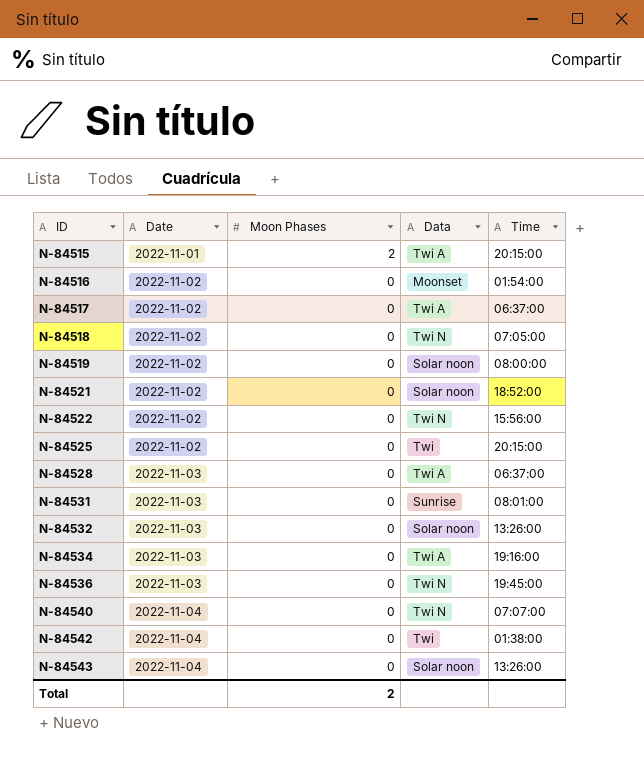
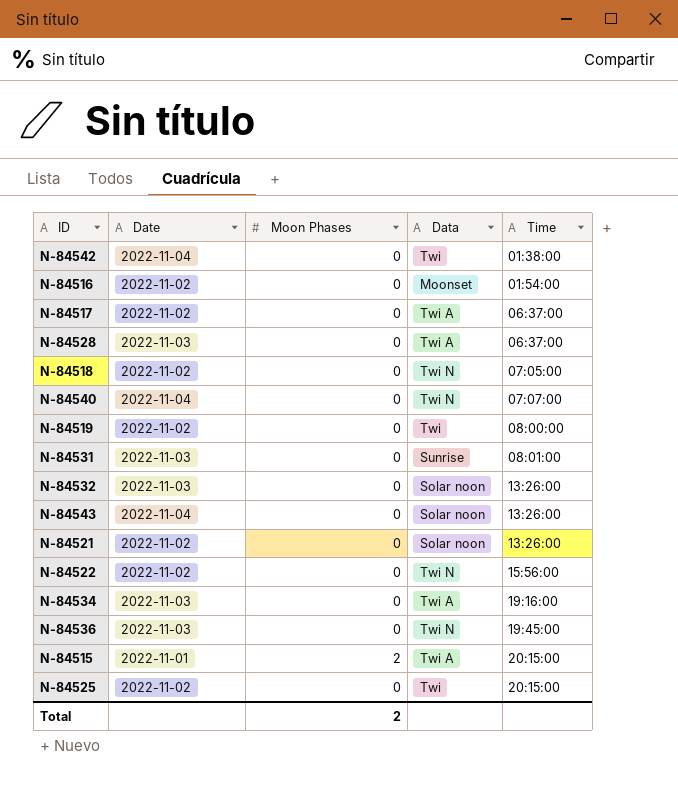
row order: ID ascending -> Time ascending
N-84519 | Data: Solar noon -> Twi
N-84521 | Time: 18:52:00 -> 13:26:00

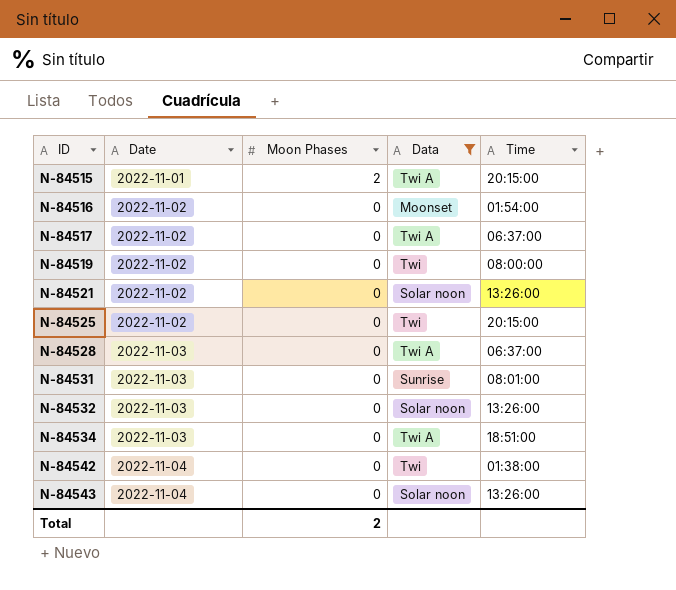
filter: none -> Data != Twi N
row order: Time ascending -> ID ascending
N-84534 | Time: 19:16:00 -> 18:51:00

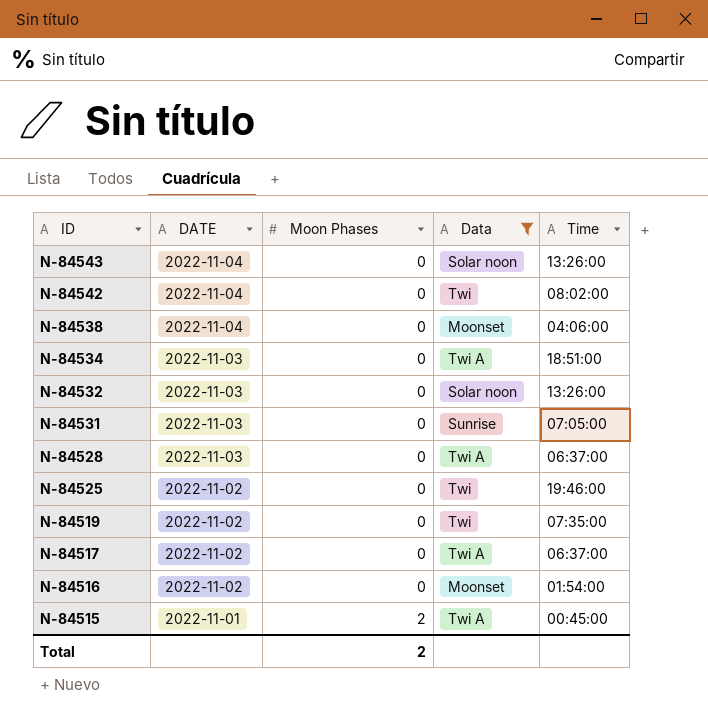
row order: ID ascending -> ID descending
column name: Date -> DATE
row N-84521: 2022-11-02 | 0 | Solar noon | 13:26:00 -> none
N-84542 | Time: 01:38:00 -> 08:02:00
row N-84538: none -> 2022-11-04 | 0 | Moonset | 04:06:00
N-84531 | Time: 08:01:00 -> 07:05:00
N-84525 | Time: 20:15:00 -> 19:46:00
N-84519 | Time: 08:00:00 -> 07:35:00
N-84515 | Time: 20:15:00 -> 00:45:00

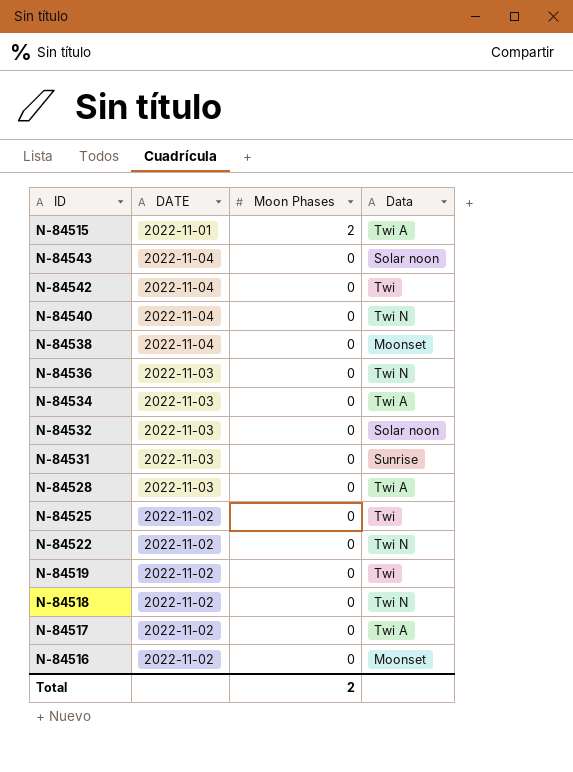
filter: Data != Twi N -> none
row order: ID descending -> Moon Phases descending
column Time | position: 5 -> none

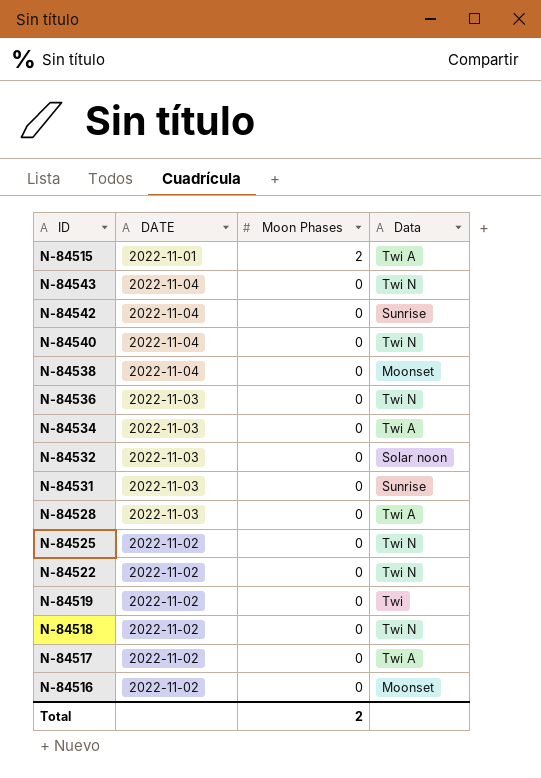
N-84543 | Data: Solar noon -> Twi N
N-84542 | Data: Twi -> Sunrise
N-84525 | Data: Twi -> Twi N

